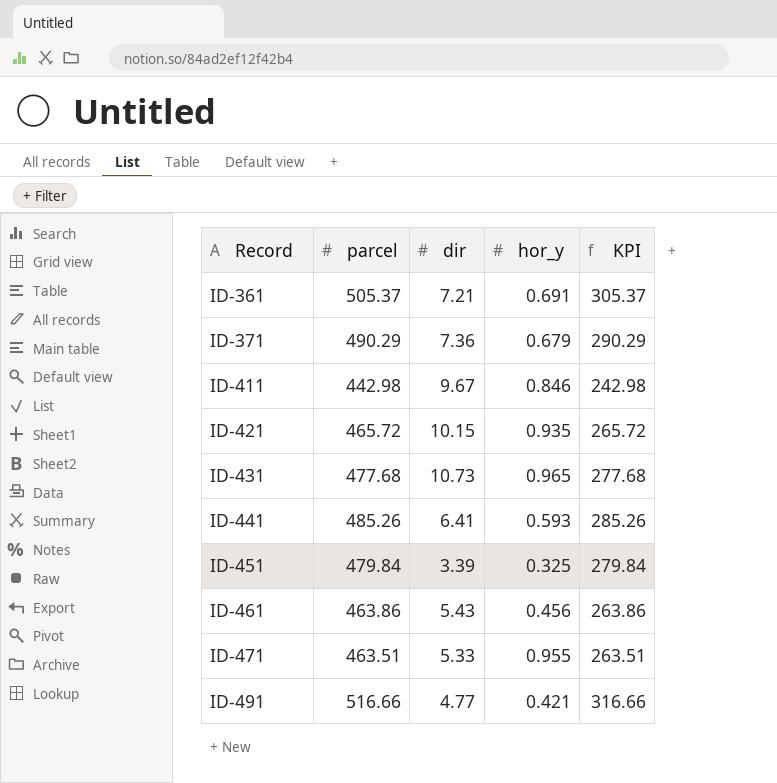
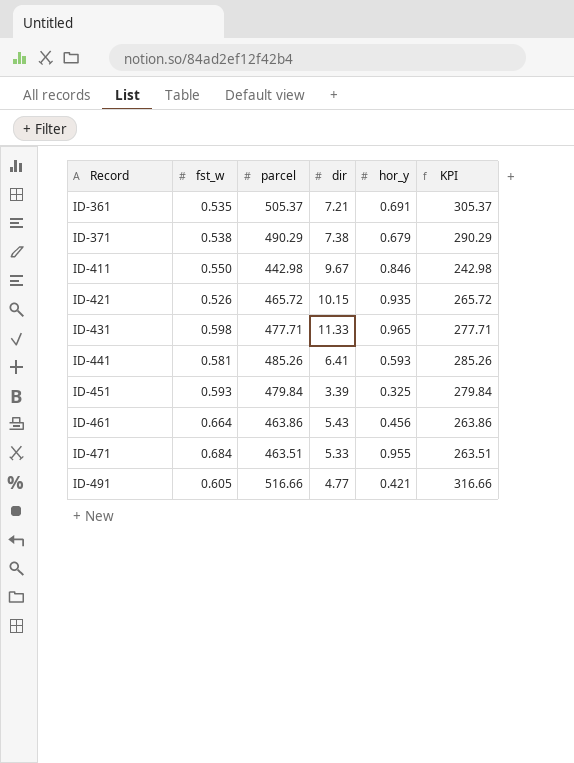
column fst_w | position: none -> 2
ID-371 | dir: 7.36 -> 7.38
ID-431 | parcel: 477.68 -> 477.71
ID-431 | dir: 10.73 -> 11.33
ID-431 | KPI: 277.68 -> 277.71

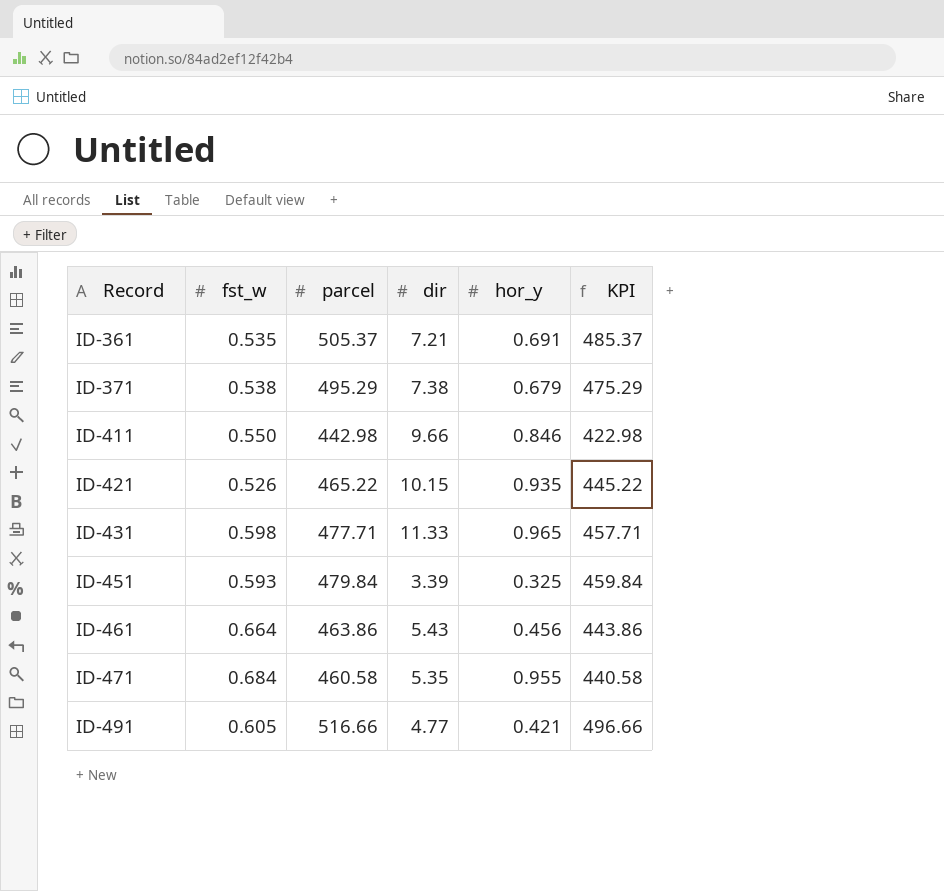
column KPI | formula: [parcel] - 200 -> [parcel] - 20
row ID-441: 0.581 | 485.26 | 6.41 | 0.593 | 285.26 -> none
ID-371 | parcel: 490.29 -> 495.29
ID-411 | dir: 9.67 -> 9.66
ID-421 | parcel: 465.72 -> 465.22
ID-471 | parcel: 463.51 -> 460.58
ID-471 | dir: 5.33 -> 5.35

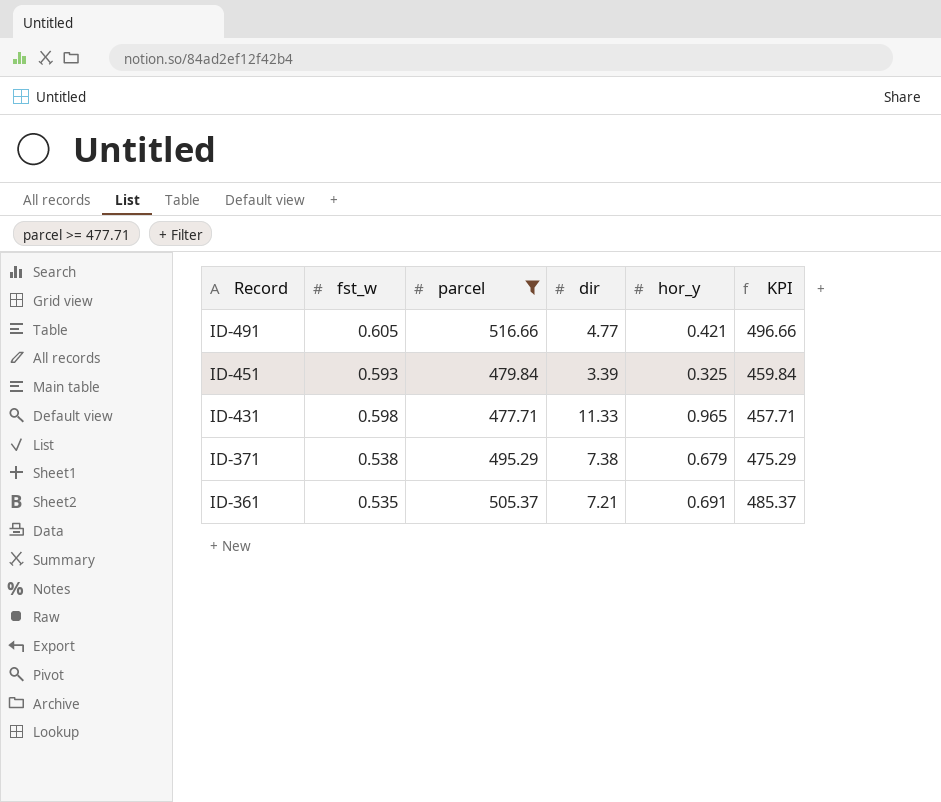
filter: none -> parcel >= 477.71
row order: Record ascending -> Record descending

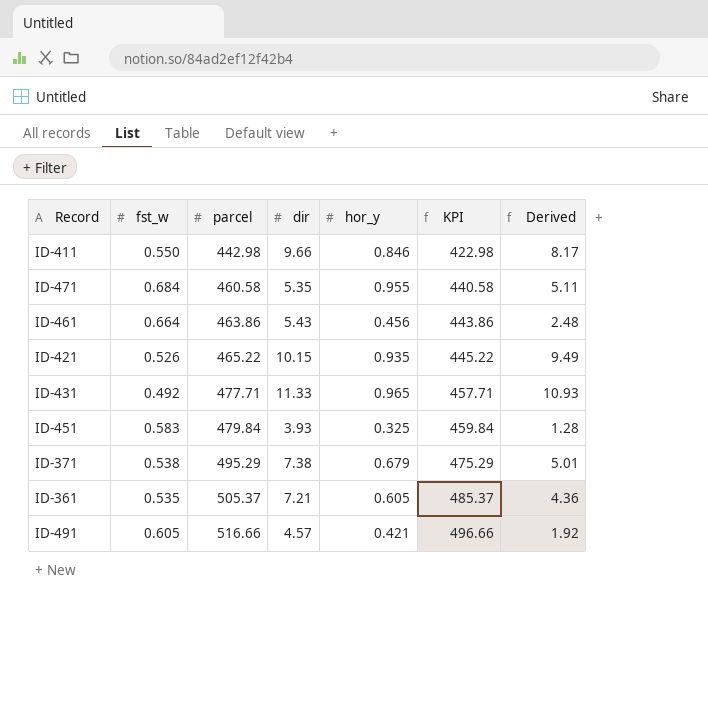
filter: parcel >= 477.71 -> none
row order: Record descending -> parcel ascending
column Derived | formula: none -> [dir] * [hor_y]
ID-431 | fst_w: 0.598 -> 0.492
ID-451 | fst_w: 0.593 -> 0.583
ID-451 | dir: 3.39 -> 3.93
ID-361 | hor_y: 0.691 -> 0.605
ID-491 | dir: 4.77 -> 4.57

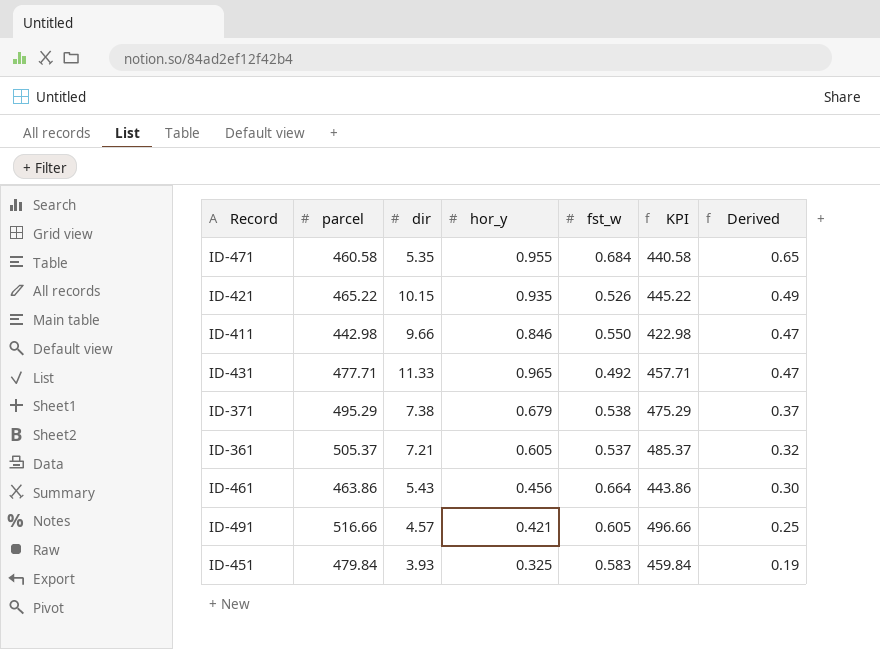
row order: parcel ascending -> Derived descending
column fst_w | position: 2 -> 5
column Derived | formula: [dir] * [hor_y] -> [hor_y] * [fst_w]
ID-361 | fst_w: 0.535 -> 0.537

